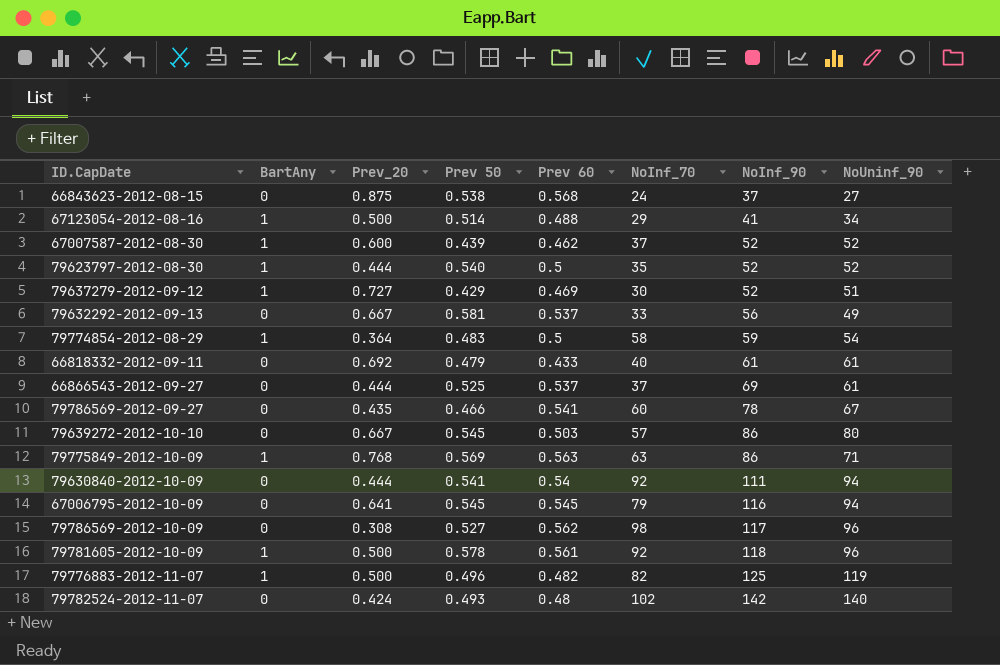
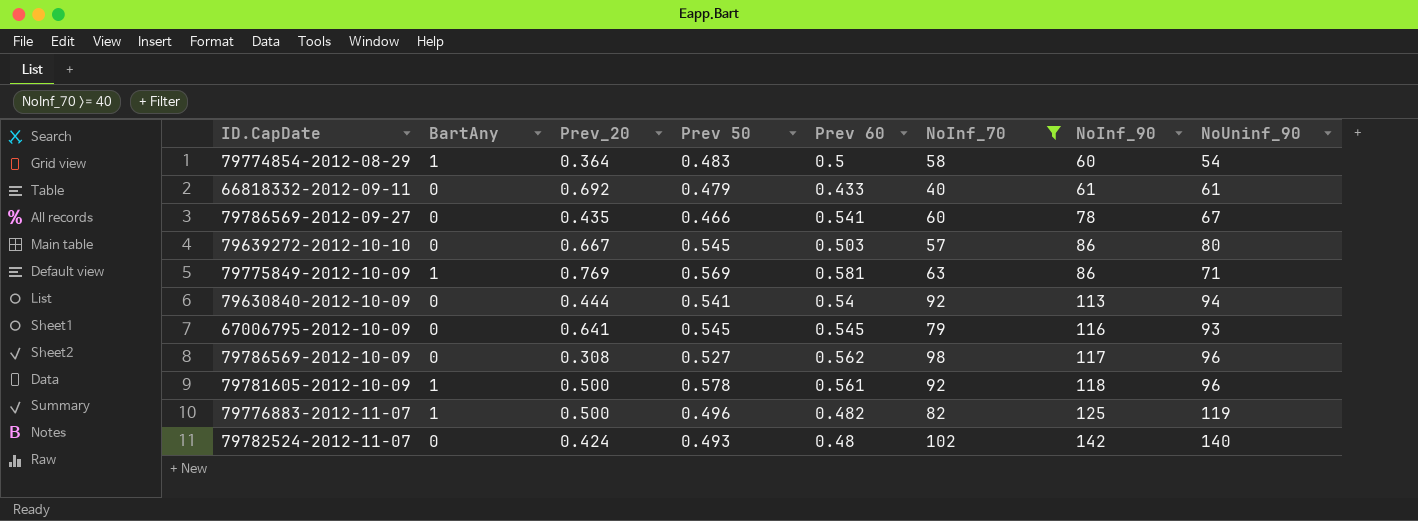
filter: none -> NoInf_70 >= 40
79774854-2012-08-29 | NoInf_90: 59 -> 60
79775849-2012-10-09 | Prev_20: 0.768 -> 0.769
79775849-2012-10-09 | Prev 60: 0.563 -> 0.581
79630840-2012-10-09 | NoInf_90: 111 -> 113
67006795-2012-10-09 | NoUninf_90: 94 -> 93

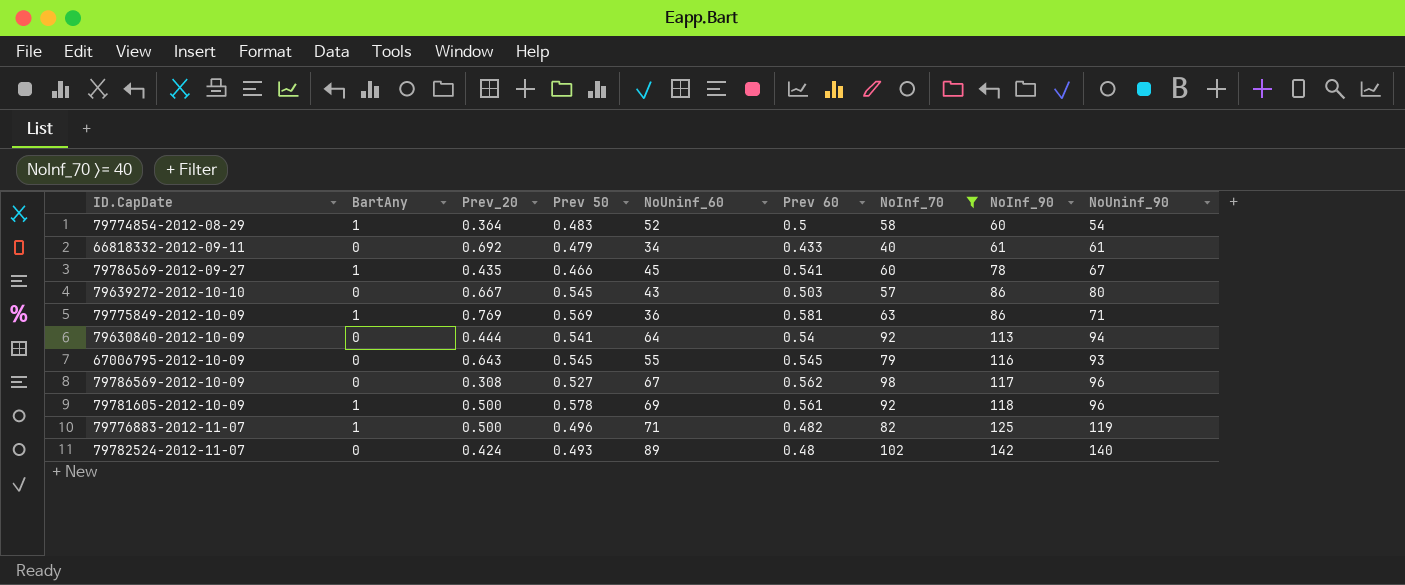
column NoUninf_60 | position: none -> 5
79786569-2012-09-27 | BartAny: 0 -> 1
67006795-2012-10-09 | Prev_20: 0.641 -> 0.643

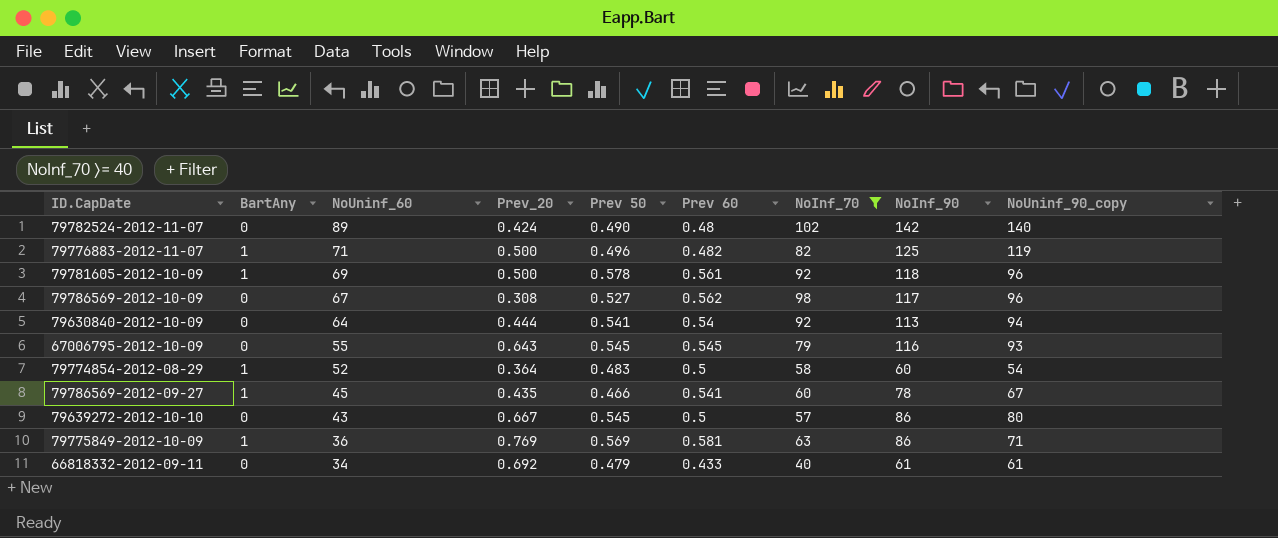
row order: NoInf_90 ascending -> NoUninf_60 descending
column NoUninf_60 | position: 5 -> 3
column name: NoUninf_90 -> NoUninf_90_copy
79782524-2012-11-07 | Prev 50: 0.493 -> 0.490
79639272-2012-10-10 | Prev 60: 0.503 -> 0.5

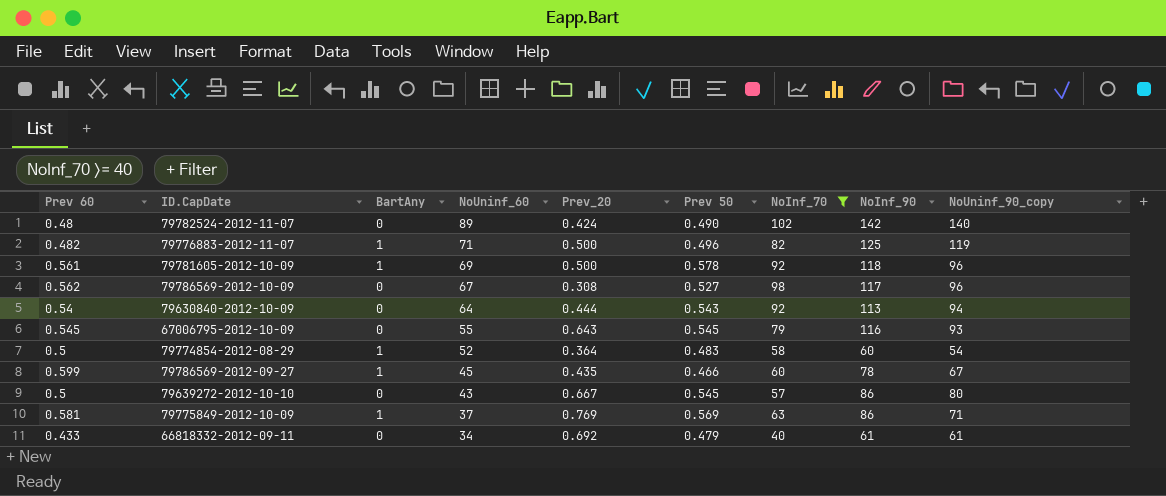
column Prev 60 | position: 6 -> 1
79630840-2012-10-09 | Prev 50: 0.541 -> 0.543
79786569-2012-09-27 | Prev 60: 0.541 -> 0.599
79775849-2012-10-09 | NoUninf_60: 36 -> 37

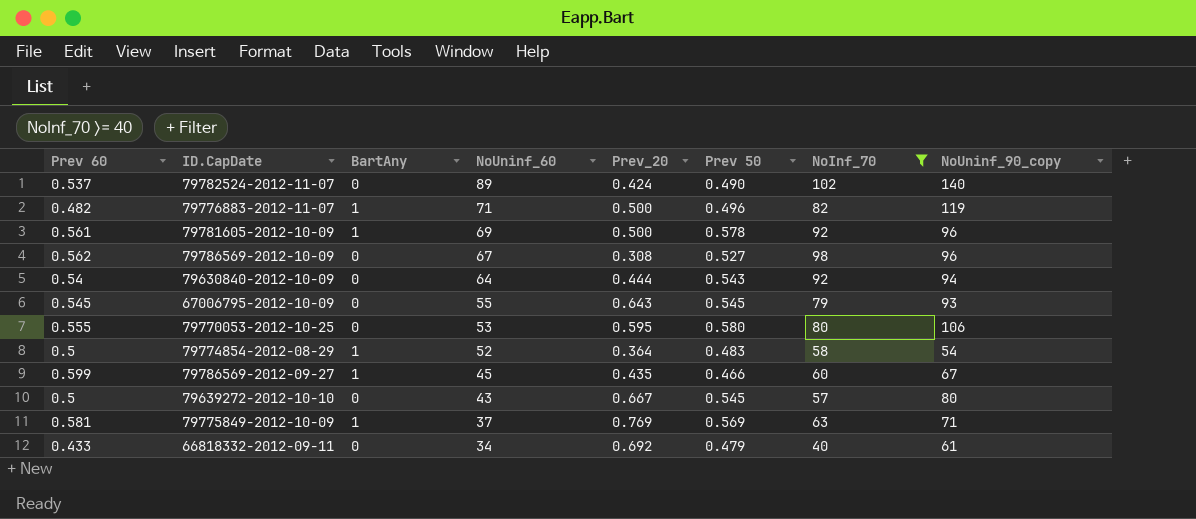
column NoInf_90 | position: 8 -> none
79782524-2012-11-07 | Prev 60: 0.48 -> 0.537
row 79770053-2012-10-25: none -> 0.555 | 0 | 53 | 0.595 | 0.580 | 80 | 106

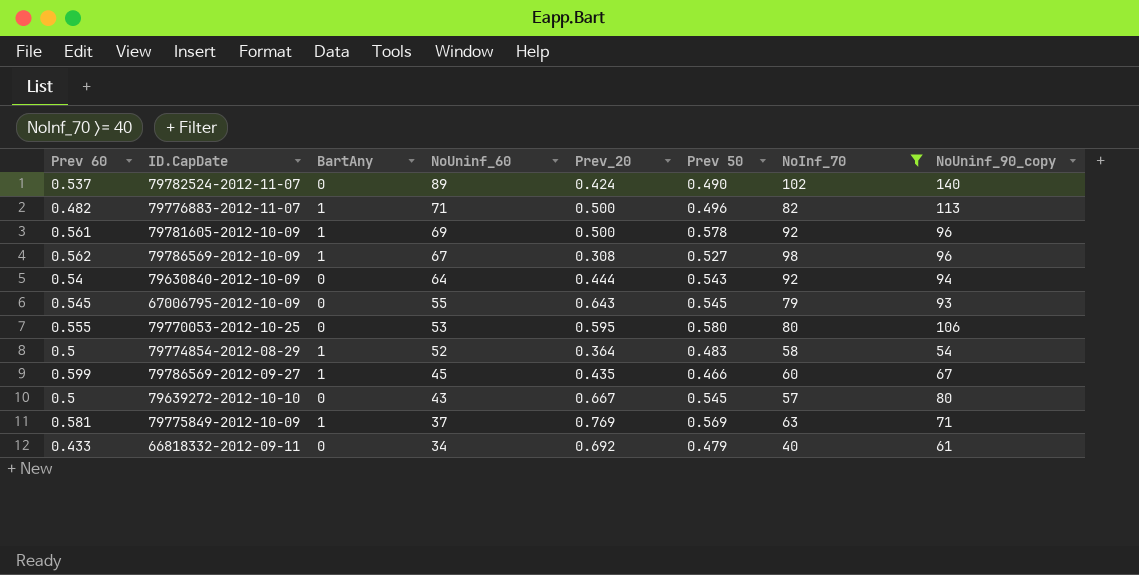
79776883-2012-11-07 | NoUninf_90_copy: 119 -> 113
79786569-2012-10-09 | BartAny: 0 -> 1

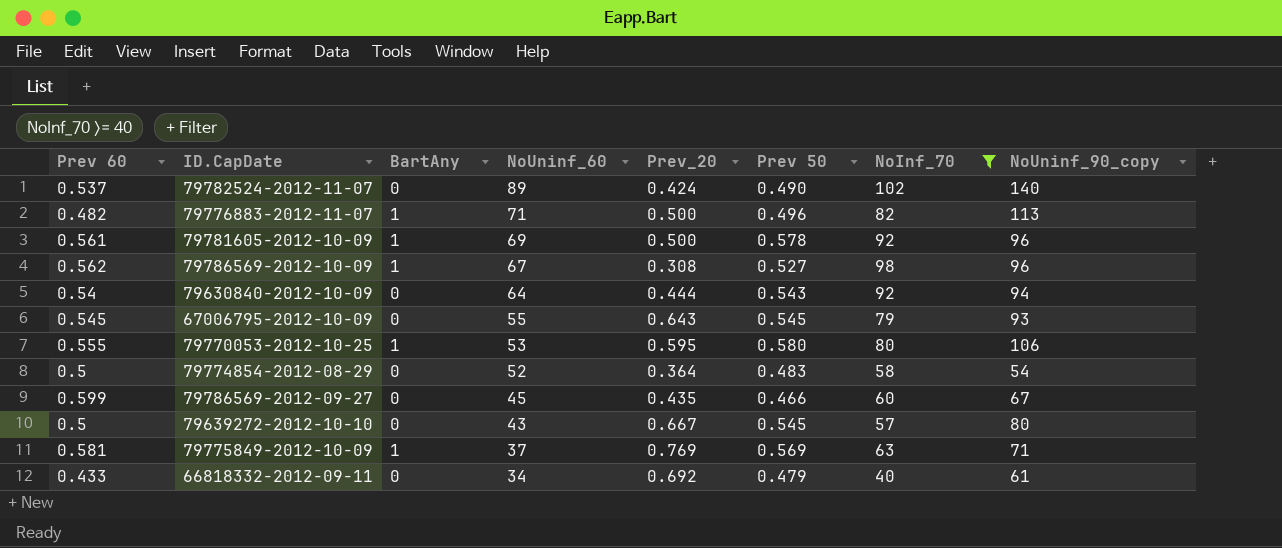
79770053-2012-10-25 | BartAny: 0 -> 1
79774854-2012-08-29 | BartAny: 1 -> 0
79786569-2012-09-27 | BartAny: 1 -> 0

